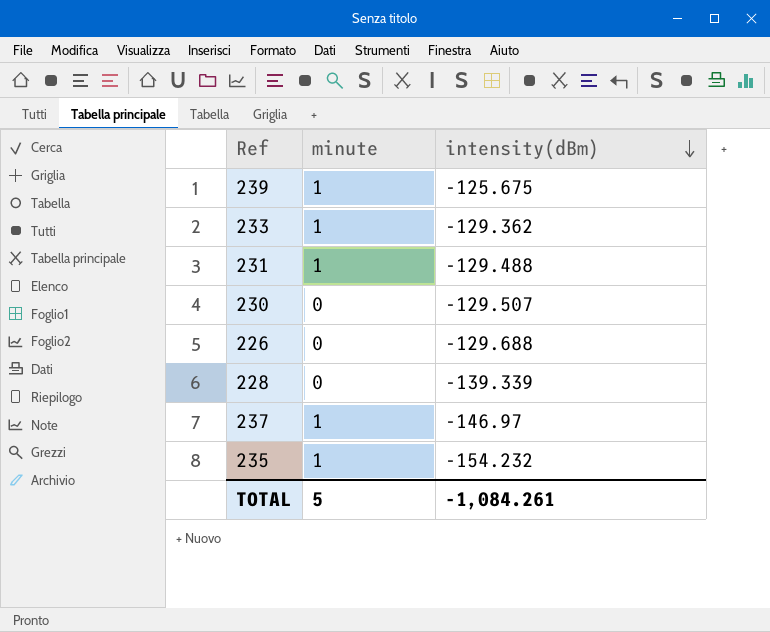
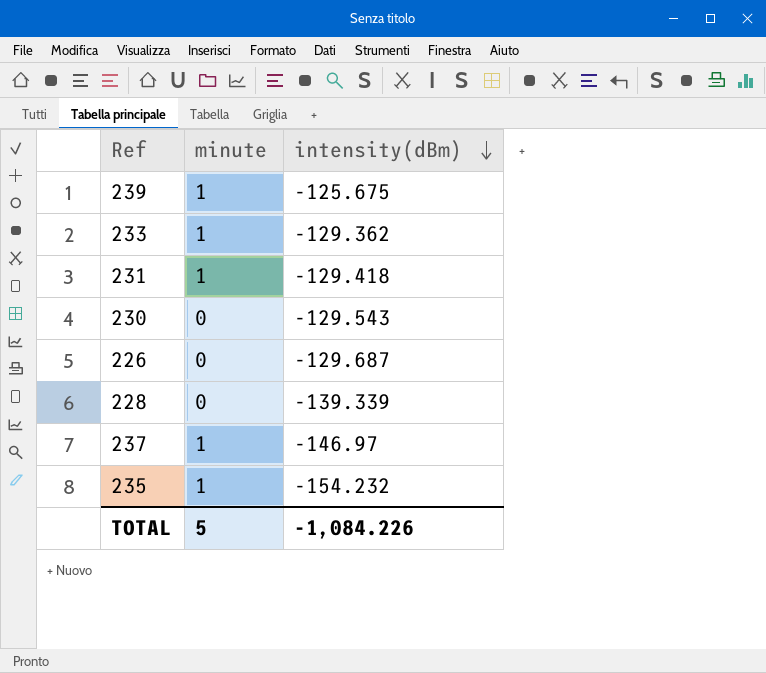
231 | intensity(dBm): -129.488 -> -129.418
230 | intensity(dBm): -129.507 -> -129.543
226 | intensity(dBm): -129.688 -> -129.687
TOTAL | intensity(dBm): -1,084.261 -> -1,084.226

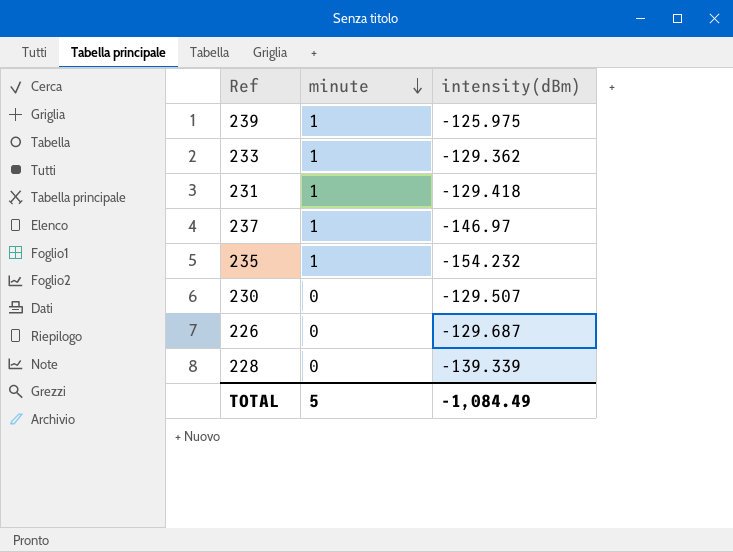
row order: intensity(dBm) descending -> minute descending
239 | intensity(dBm): -125.675 -> -125.975
230 | intensity(dBm): -129.543 -> -129.507
TOTAL | intensity(dBm): -1,084.226 -> -1,084.49

